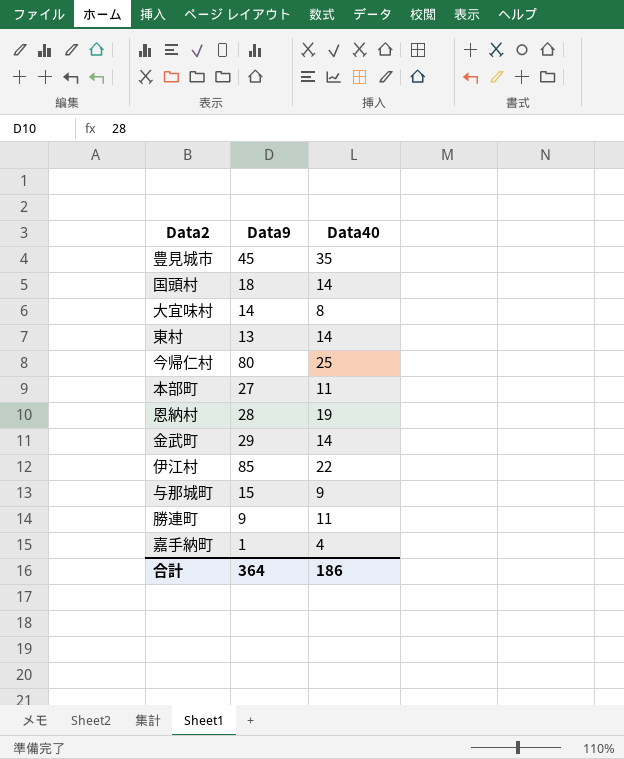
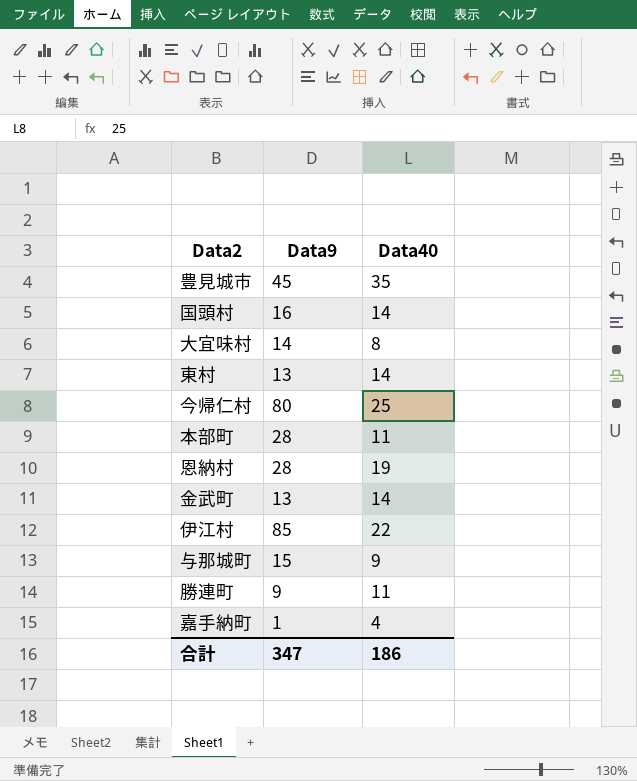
国頭村 | Data9: 18 -> 16
本部町 | Data9: 27 -> 28
金武町 | Data9: 29 -> 13
合計 | Data9: 364 -> 347

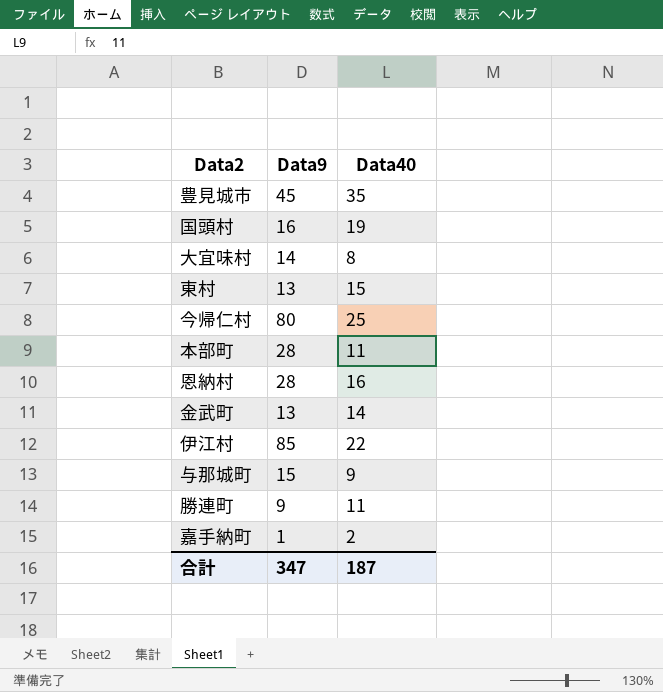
国頭村 | Data40: 14 -> 19
東村 | Data40: 14 -> 15
恩納村 | Data40: 19 -> 16
嘉手納町 | Data40: 4 -> 2
合計 | Data40: 186 -> 187

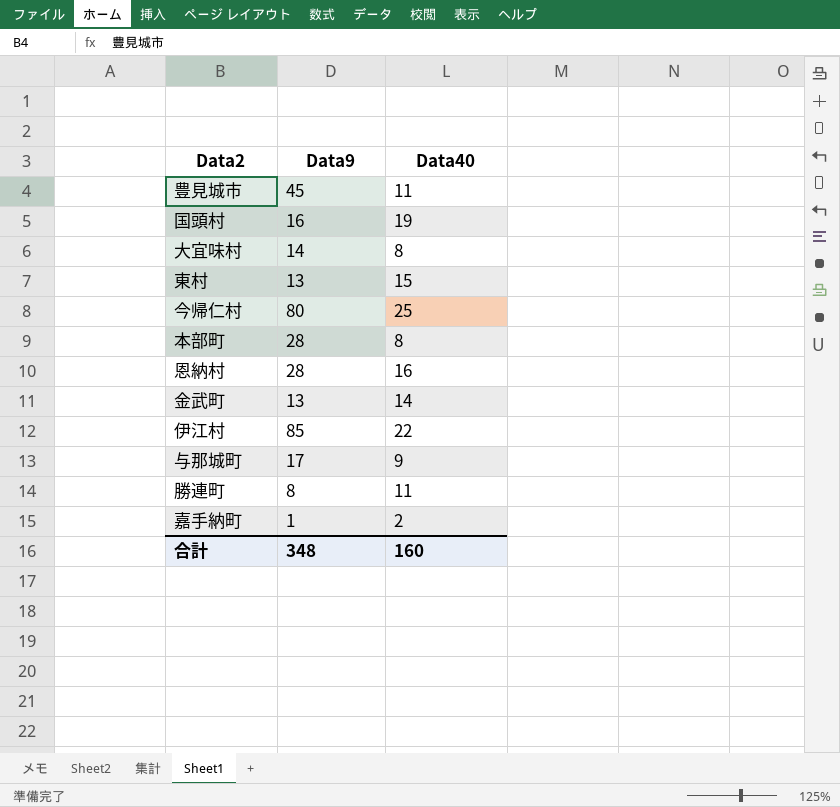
豊見城市 | Data40: 35 -> 11
本部町 | Data40: 11 -> 8
与那城町 | Data9: 15 -> 17
勝連町 | Data9: 9 -> 8
合計 | Data9: 347 -> 348
合計 | Data40: 187 -> 160

